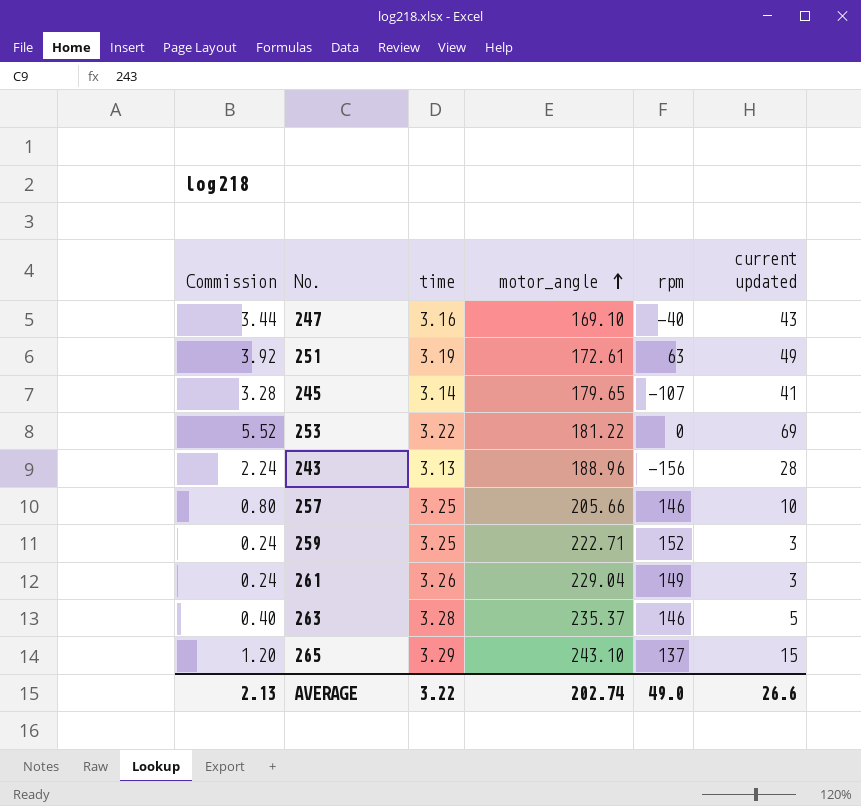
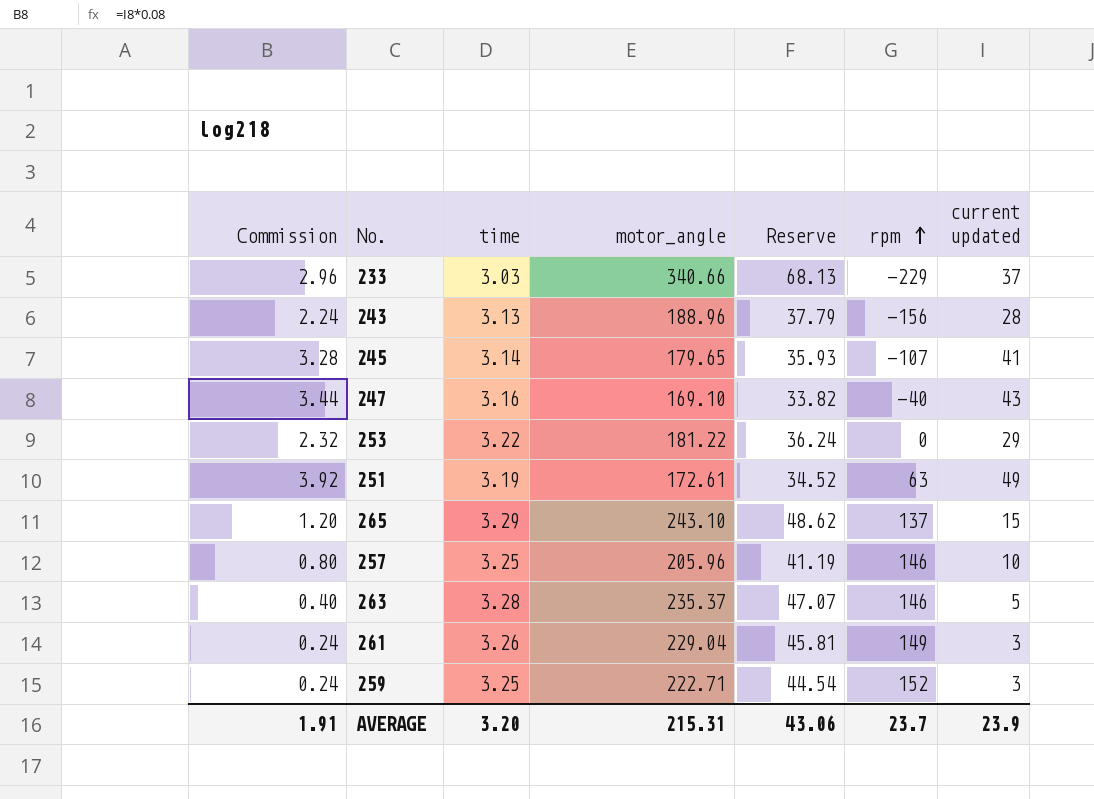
row order: motor_angle ascending -> rpm ascending
column Reserve | formula: none -> [motor_angle] * 0.2
row 233: none -> 2.96 | 3.03 | 340.66 | 68.13 | -229 | 37
253 | Commission: 5.52 -> 2.32
253 | current updated: 69 -> 29
257 | motor_angle: 205.66 -> 205.96
AVERAGE | Commission: 2.13 -> 1.91
AVERAGE | time: 3.22 -> 3.20
AVERAGE | motor_angle: 202.74 -> 215.31
AVERAGE | rpm: 49.0 -> 23.7
AVERAGE | current updated: 26.6 -> 23.9

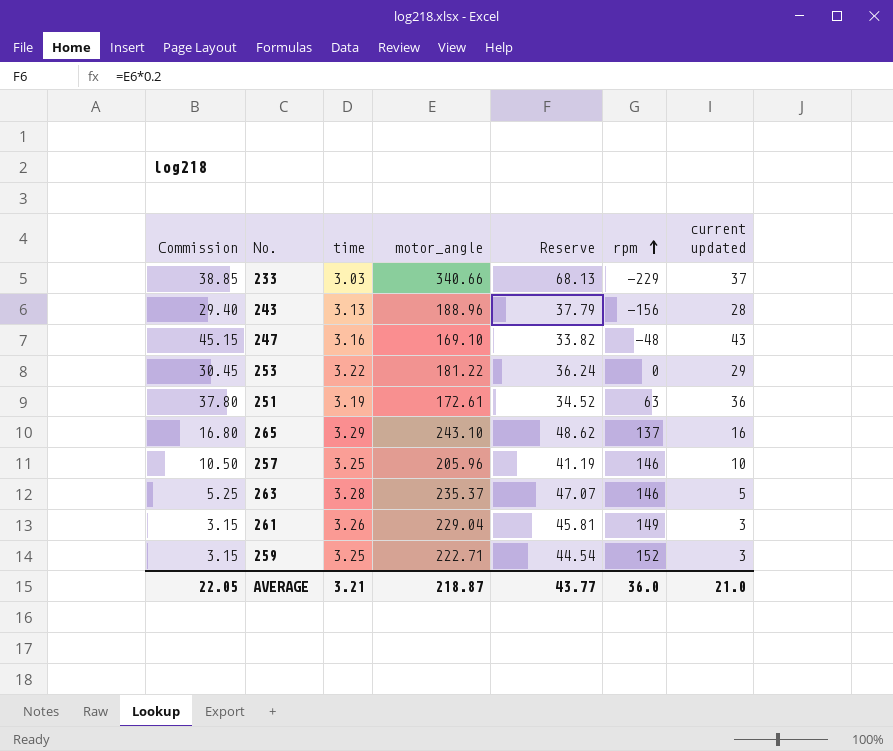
column Commission | formula: [current updated] * 0.08 -> [current updated] * 1.05
row 245: 3.28 | 3.14 | 179.65 | 35.93 | -107 | 41 -> none
247 | rpm: -40 -> -48
251 | current updated: 49 -> 36
265 | current updated: 15 -> 16
AVERAGE | Commission: 1.91 -> 22.05
AVERAGE | time: 3.20 -> 3.21
AVERAGE | motor_angle: 215.31 -> 218.87
AVERAGE | Reserve: 43.06 -> 43.77
AVERAGE | rpm: 23.7 -> 36.0
AVERAGE | current updated: 23.9 -> 21.0

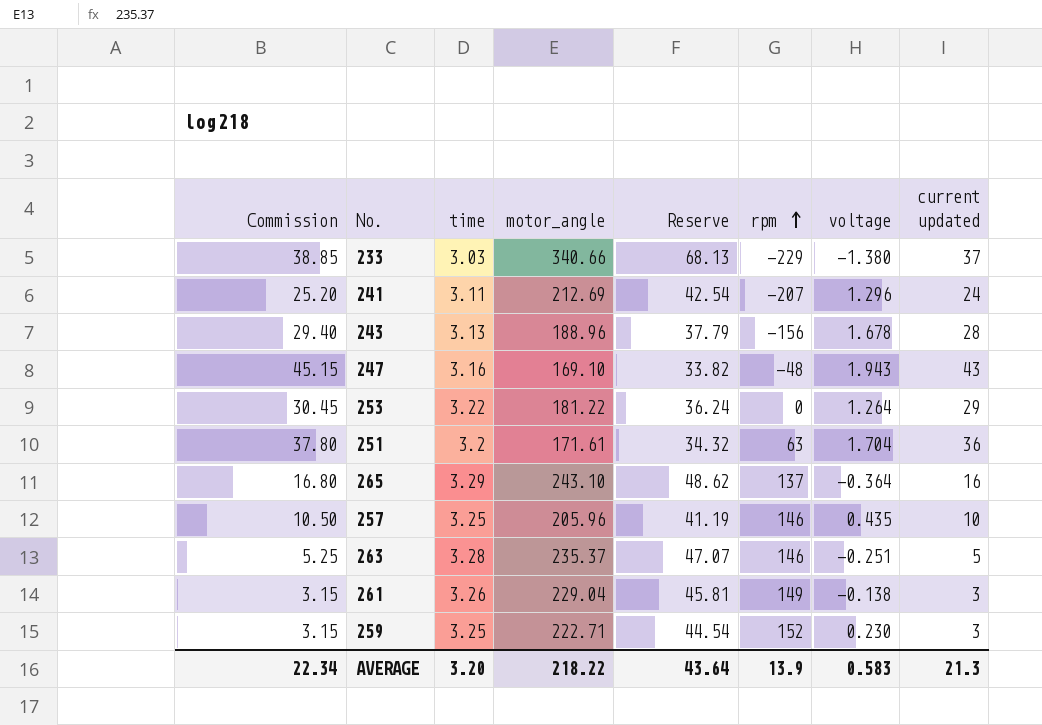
column voltage | position: none -> 7
row 241: none -> 25.20 | 3.11 | 212.69 | 42.54 | -207 | 1.296 | 24
251 | time: 3.19 -> 3.2
251 | motor_angle: 172.61 -> 171.61
251 | Reserve: 34.52 -> 34.32
AVERAGE | Commission: 22.05 -> 22.34
AVERAGE | time: 3.21 -> 3.20
AVERAGE | motor_angle: 218.87 -> 218.22
AVERAGE | Reserve: 43.77 -> 43.64
AVERAGE | rpm: 36.0 -> 13.9
AVERAGE | current updated: 21.0 -> 21.3

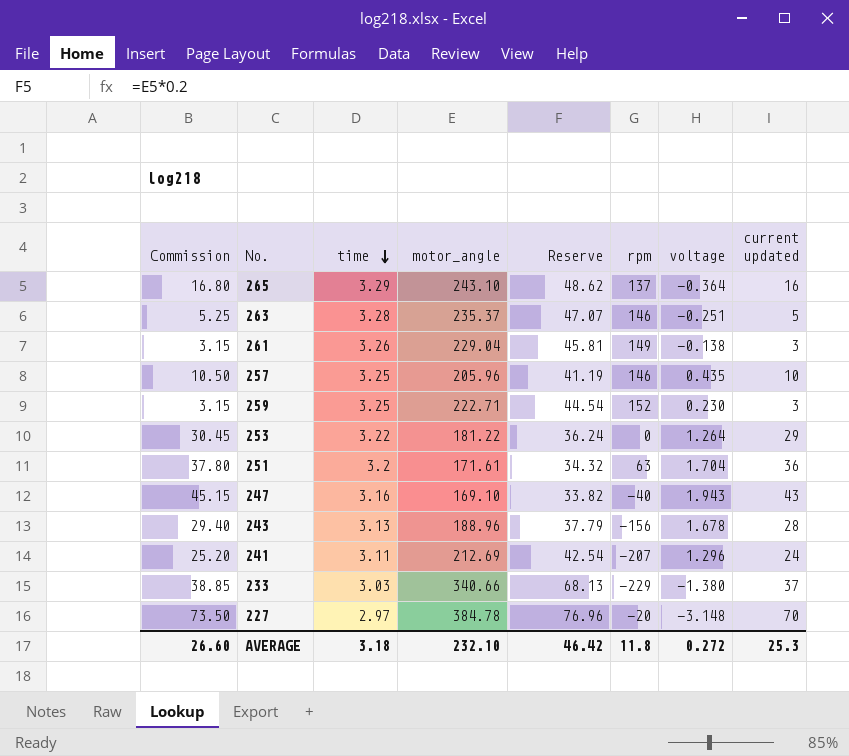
row order: rpm ascending -> time descending
247 | rpm: -48 -> -40
row 227: none -> 73.50 | 2.97 | 384.78 | 76.96 | -20 | -3.148 | 70
AVERAGE | Commission: 22.34 -> 26.60
AVERAGE | time: 3.20 -> 3.18
AVERAGE | motor_angle: 218.22 -> 232.10
AVERAGE | Reserve: 43.64 -> 46.42
AVERAGE | rpm: 13.9 -> 11.8
AVERAGE | voltage: 0.583 -> 0.272
AVERAGE | current updated: 21.3 -> 25.3

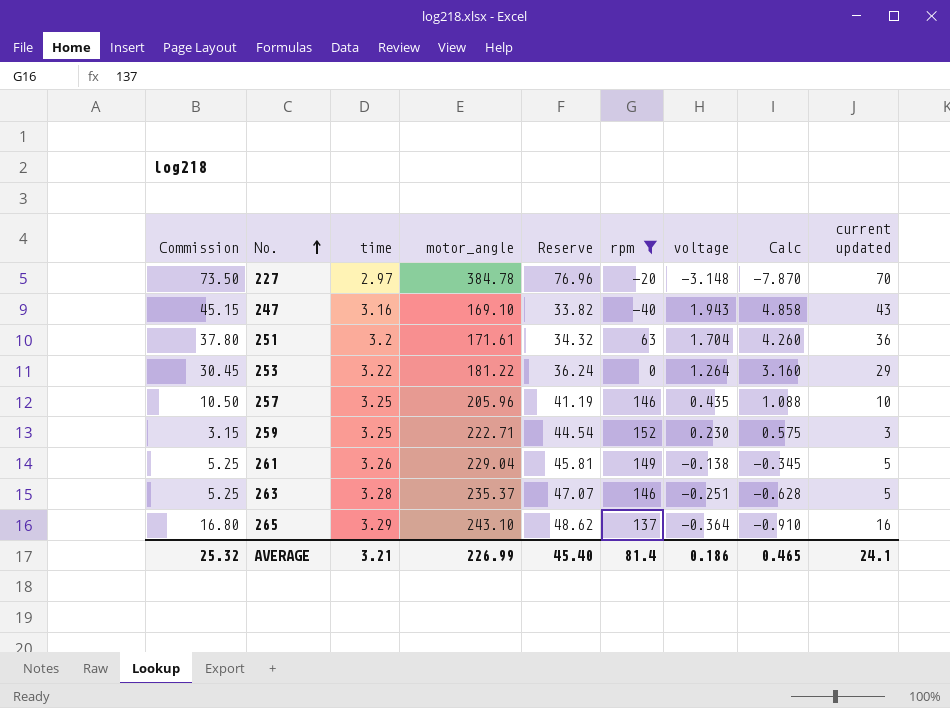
filter: none -> rpm >= -40
row order: time descending -> No. ascending
column Calc | formula: none -> [voltage] * 2.5
261 | Commission: 3.15 -> 5.25
261 | current updated: 3 -> 5
AVERAGE | Commission: 26.60 -> 25.32
AVERAGE | time: 3.18 -> 3.21
AVERAGE | motor_angle: 232.10 -> 226.99
AVERAGE | Reserve: 46.42 -> 45.40
AVERAGE | rpm: 11.8 -> 81.4
AVERAGE | voltage: 0.272 -> 0.186
AVERAGE | current updated: 25.3 -> 24.1

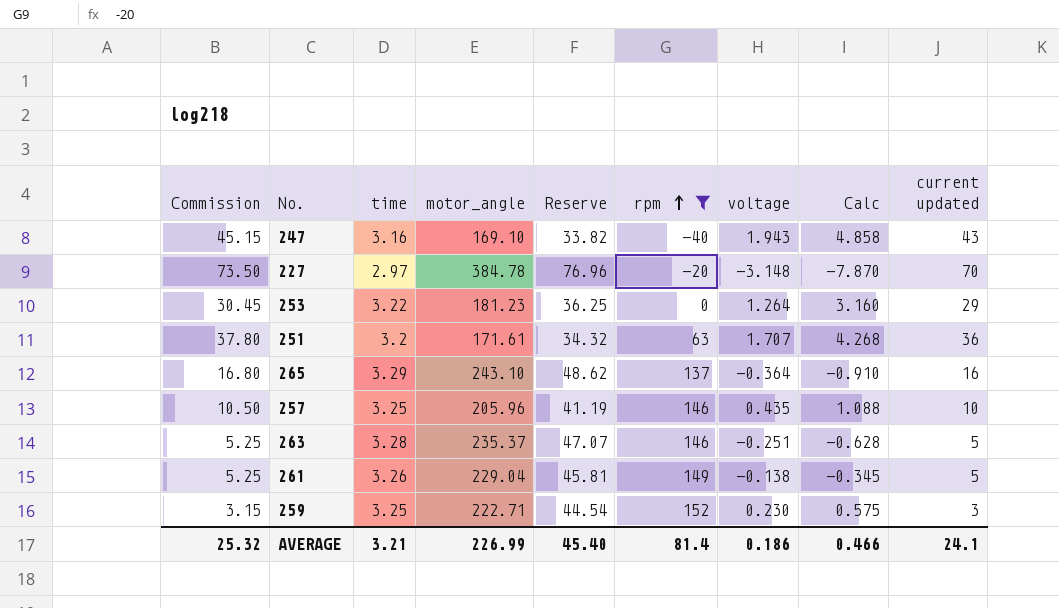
row order: No. ascending -> rpm ascending
253 | motor_angle: 181.22 -> 181.23
253 | Reserve: 36.24 -> 36.25
251 | voltage: 1.704 -> 1.707
251 | Calc: 4.260 -> 4.268
AVERAGE | Calc: 0.465 -> 0.466

